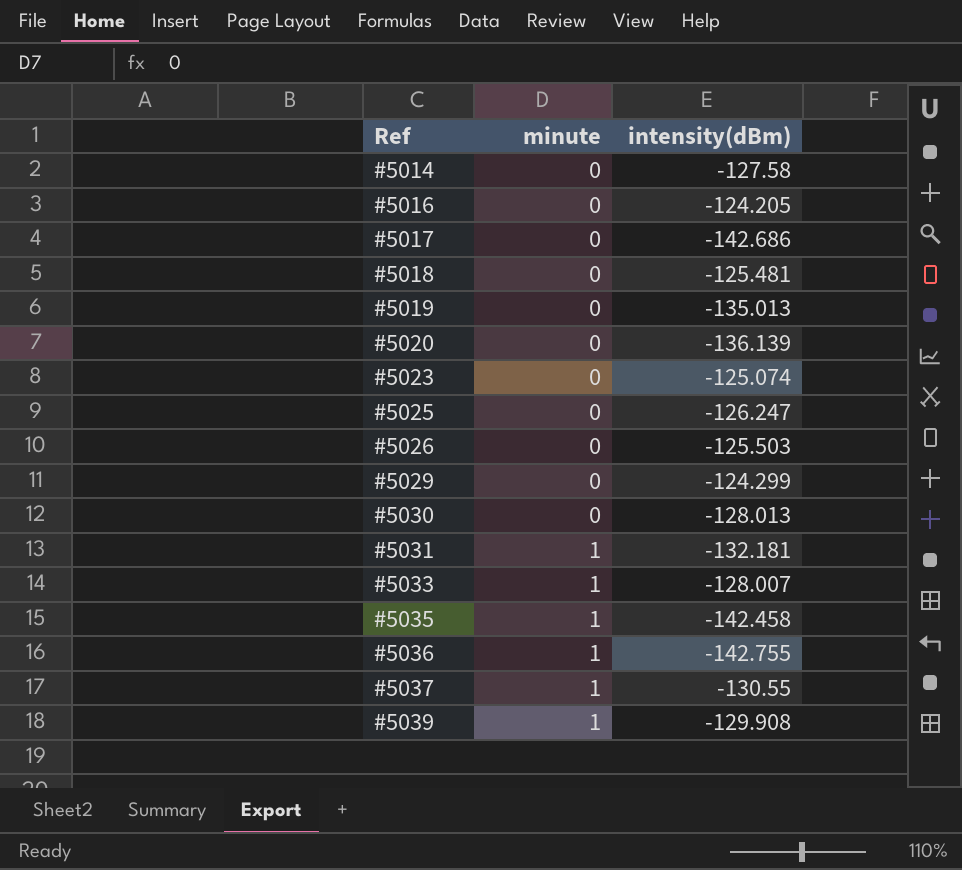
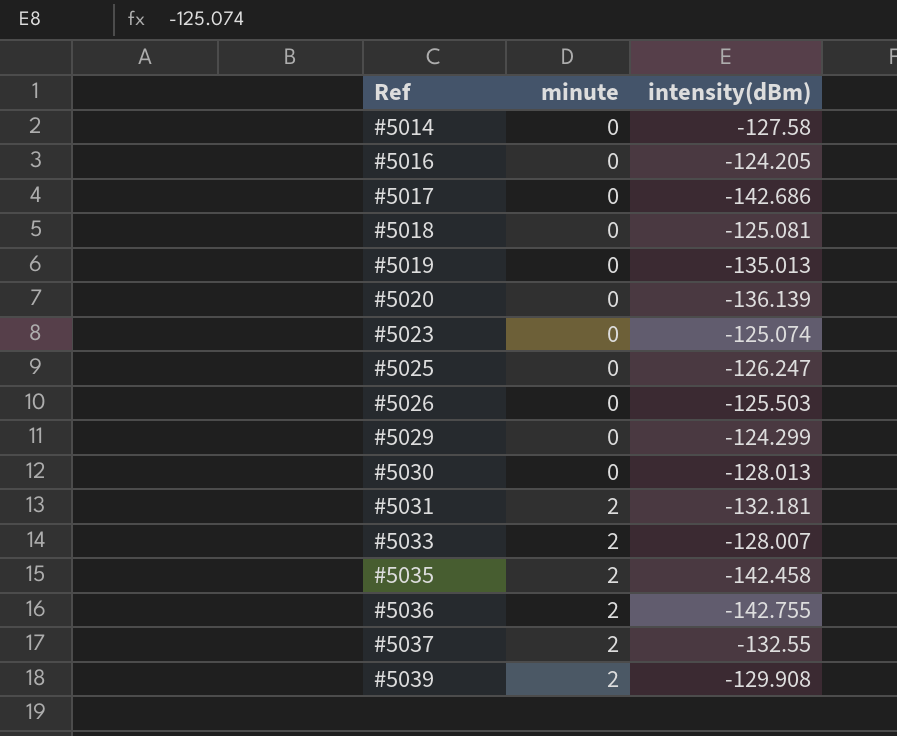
#5018 | intensity(dBm): -125.481 -> -125.081
#5031 | minute: 1 -> 2
#5033 | minute: 1 -> 2
#5035 | minute: 1 -> 2
#5036 | minute: 1 -> 2
#5037 | minute: 1 -> 2
#5037 | intensity(dBm): -130.55 -> -132.55
#5039 | minute: 1 -> 2

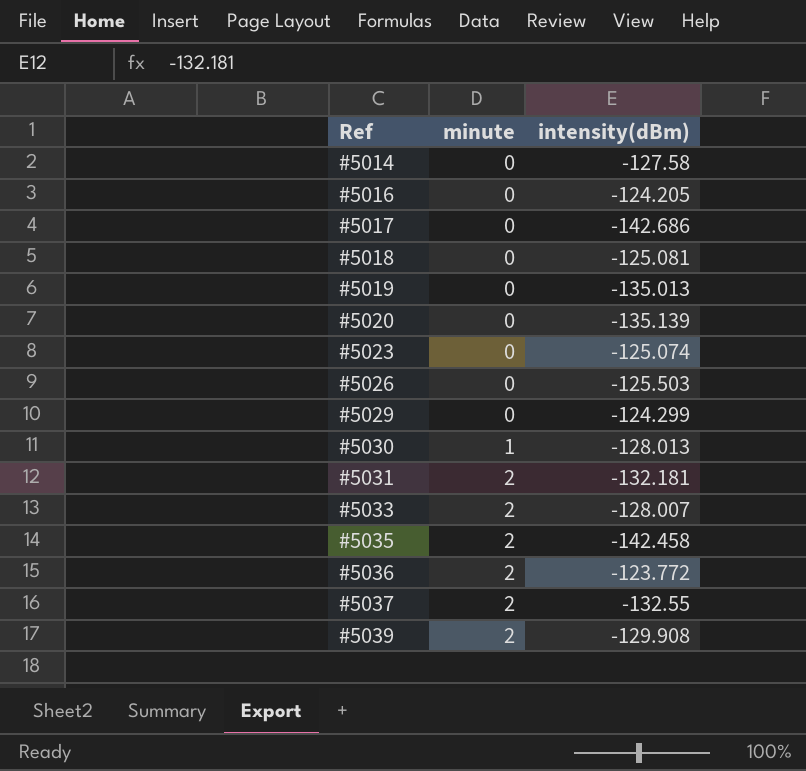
row #5025: 0 | -126.247 -> none
#5020 | intensity(dBm): -136.139 -> -135.139
#5030 | minute: 0 -> 1
#5036 | intensity(dBm): -142.755 -> -123.772

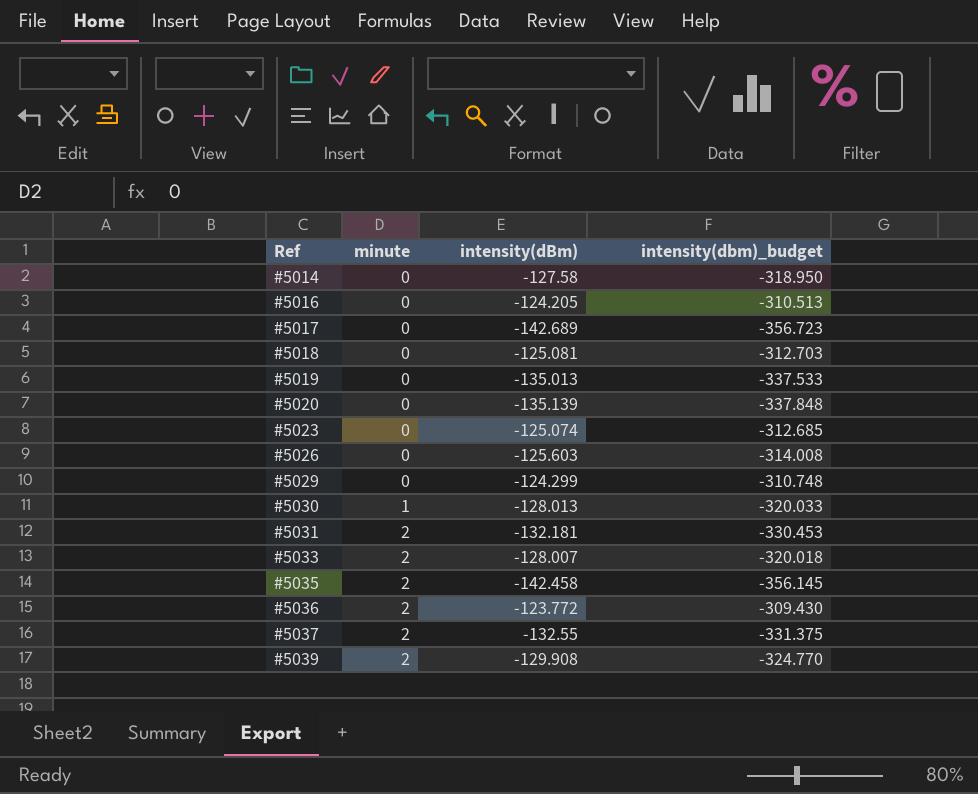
column intensity(dbm)_budget | formula: none -> [intensity(dBm)] * 2.5
#5017 | intensity(dBm): -142.686 -> -142.689
#5026 | intensity(dBm): -125.503 -> -125.603

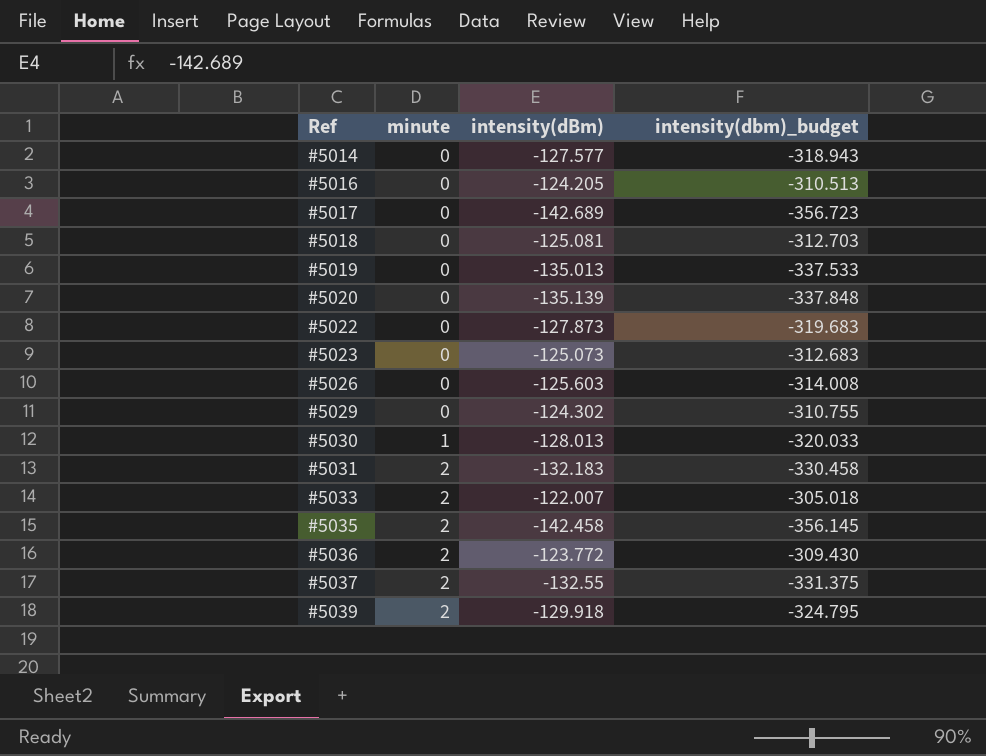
#5014 | intensity(dBm): -127.58 -> -127.577
#5014 | intensity(dbm)_budget: -318.950 -> -318.943
row #5022: none -> 0 | -127.873 | -319.683
#5023 | intensity(dBm): -125.074 -> -125.073
#5023 | intensity(dbm)_budget: -312.685 -> -312.683
#5029 | intensity(dBm): -124.299 -> -124.302
#5029 | intensity(dbm)_budget: -310.748 -> -310.755
#5031 | intensity(dBm): -132.181 -> -132.183
#5031 | intensity(dbm)_budget: -330.453 -> -330.458
#5033 | intensity(dBm): -128.007 -> -122.007
#5033 | intensity(dbm)_budget: -320.018 -> -305.018
#5039 | intensity(dBm): -129.908 -> -129.918
#5039 | intensity(dbm)_budget: -324.770 -> -324.795

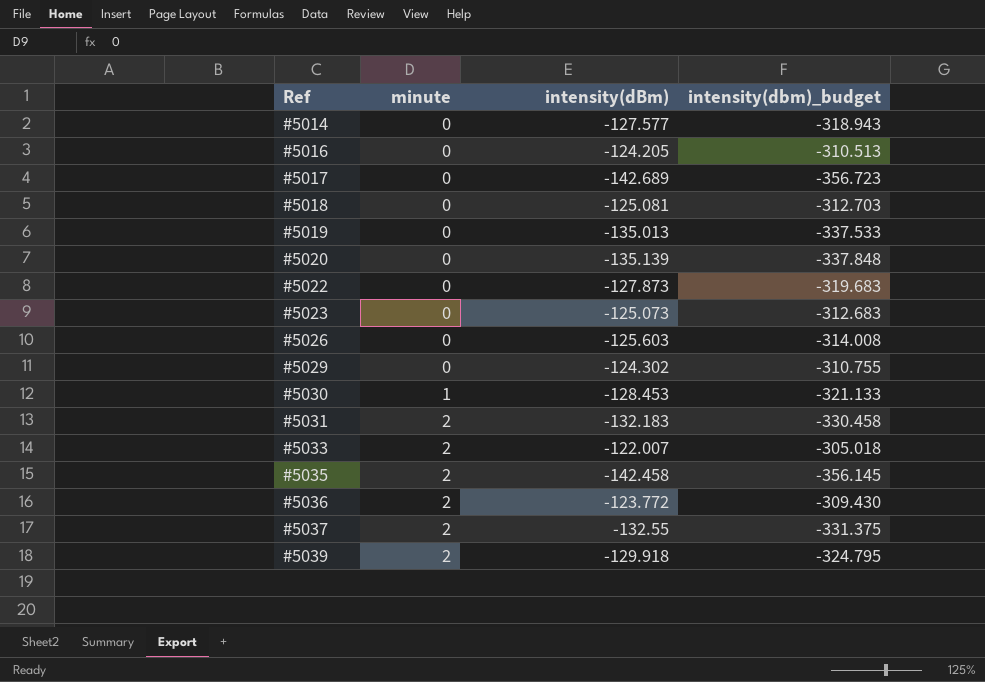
#5030 | intensity(dBm): -128.013 -> -128.453
#5030 | intensity(dbm)_budget: -320.033 -> -321.133

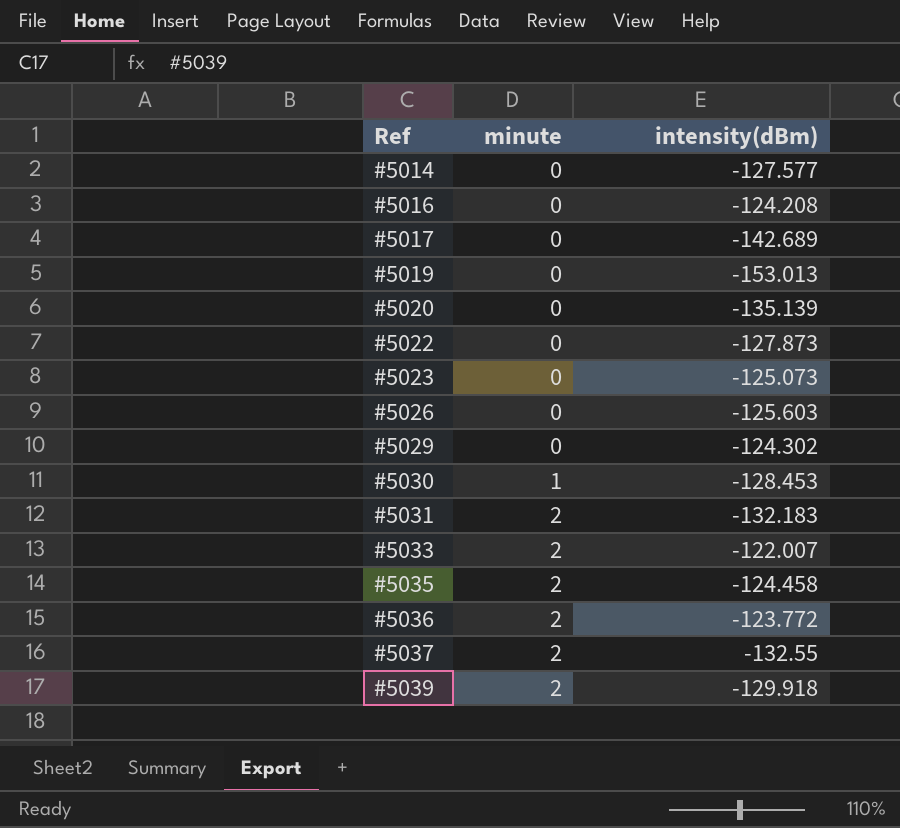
column intensity(dbm)_budget | formula: [intensity(dBm)] * 2.5 -> none
row #5018: 0 | -125.081 | -312.703 -> none
#5016 | intensity(dBm): -124.205 -> -124.208
#5019 | intensity(dBm): -135.013 -> -153.013
#5035 | intensity(dBm): -142.458 -> -124.458

